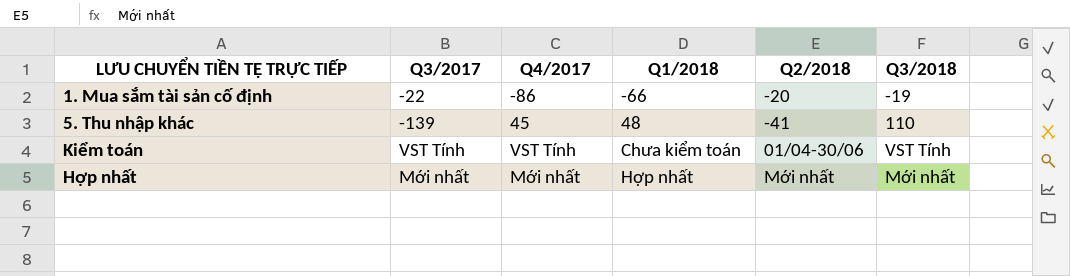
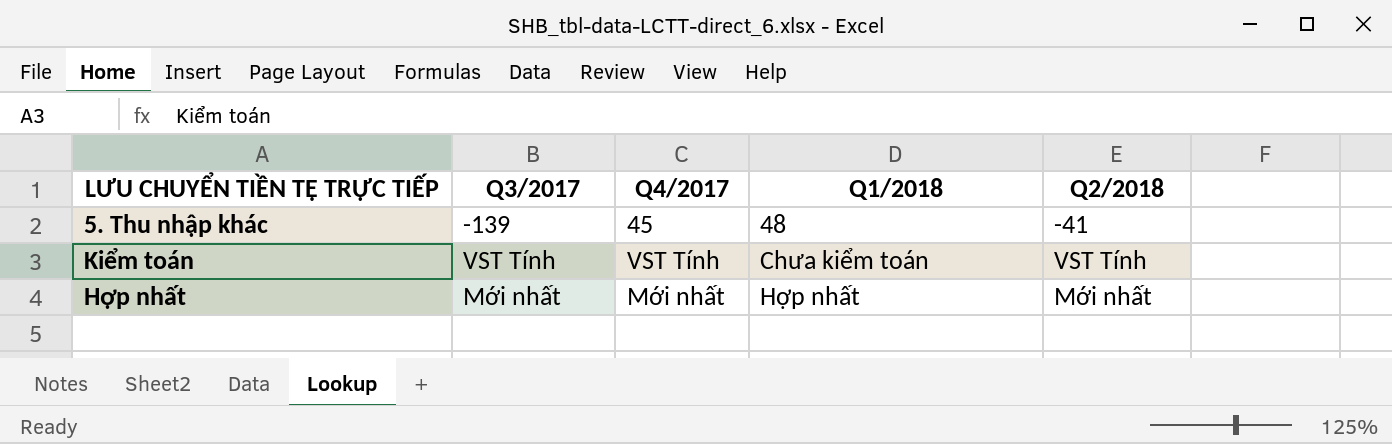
column Q3/2018 | position: 6 -> none
row 1. Mua sắm tài sản cố định: -22 | -86 | -66 | -20 | -19 -> none
Kiểm toán | Q2/2018: 01/04-30/06 -> VST Tính

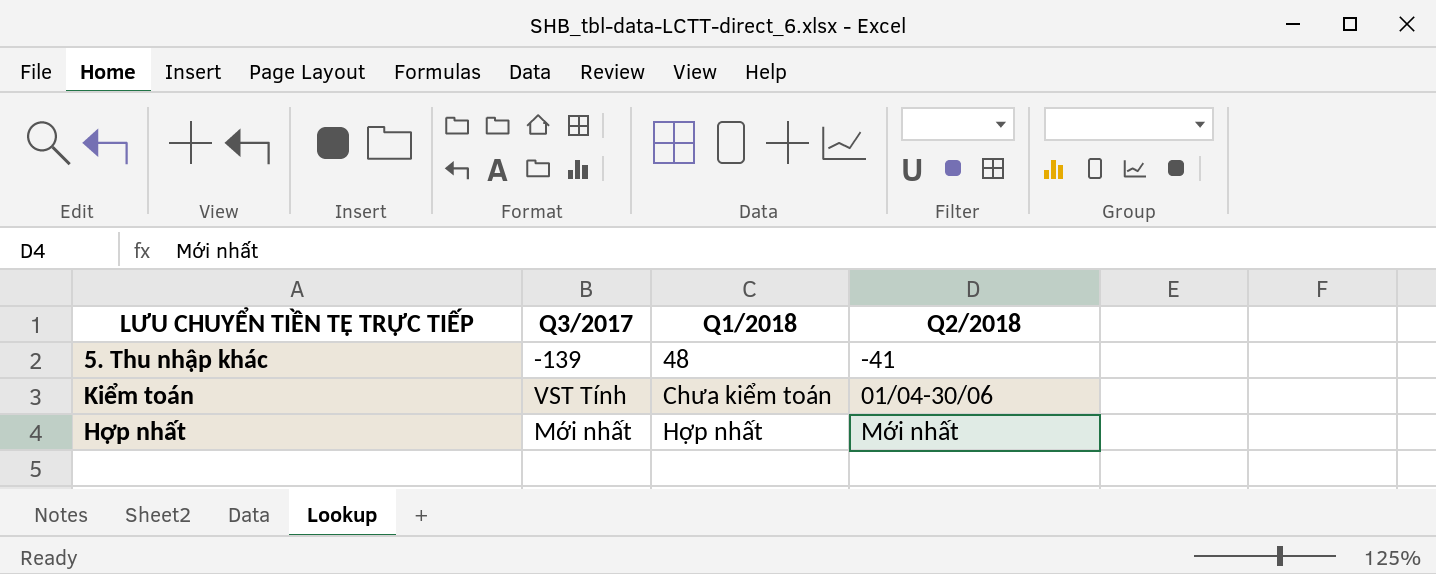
column Q4/2017 | position: 3 -> none
Kiểm toán | Q2/2018: VST Tính -> 01/04-30/06

